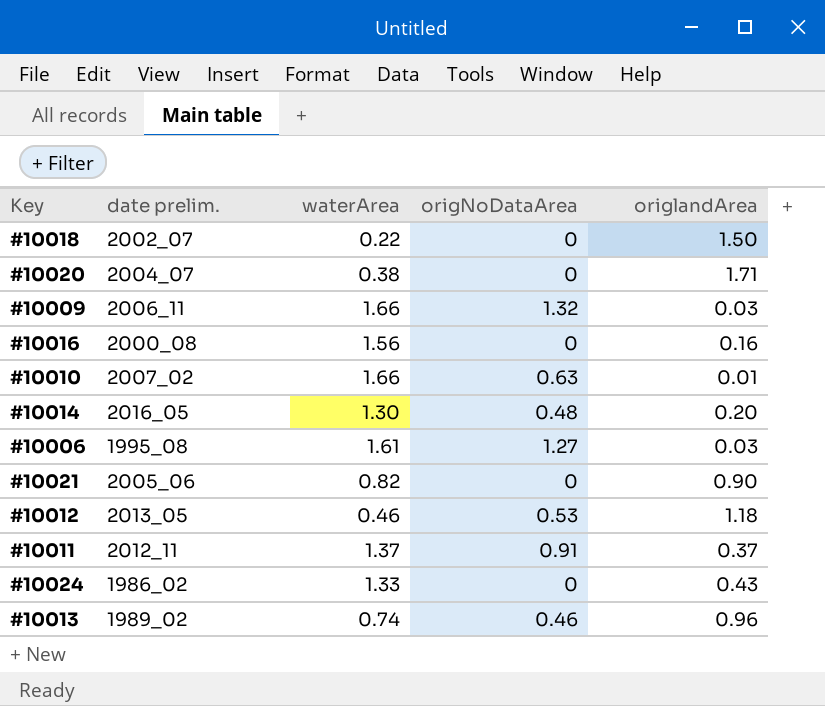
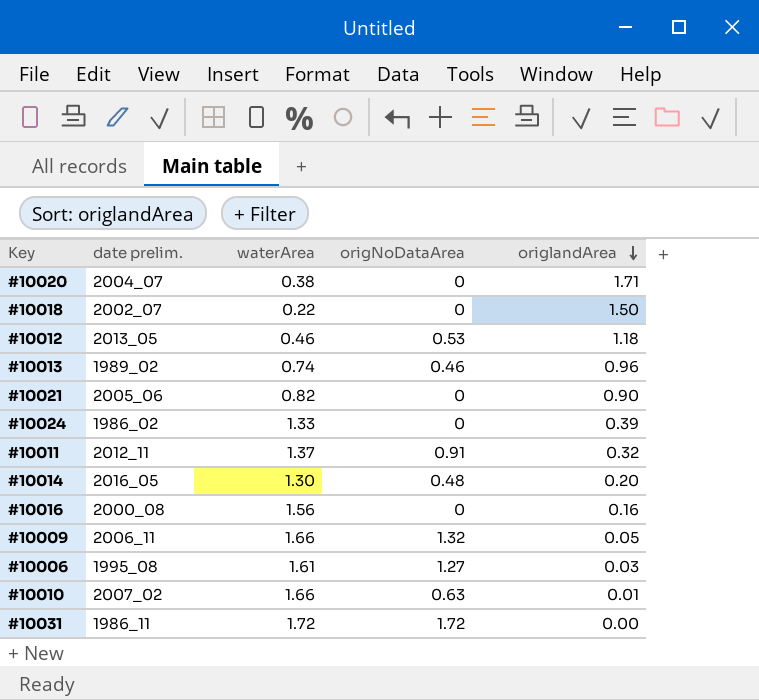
row order: none -> origlandArea descending
#10024 | origlandArea: 0.43 -> 0.39
#10011 | origlandArea: 0.37 -> 0.32
#10009 | origlandArea: 0.03 -> 0.05
row #10031: none -> 1986_11 | 1.72 | 1.72 | 0.00

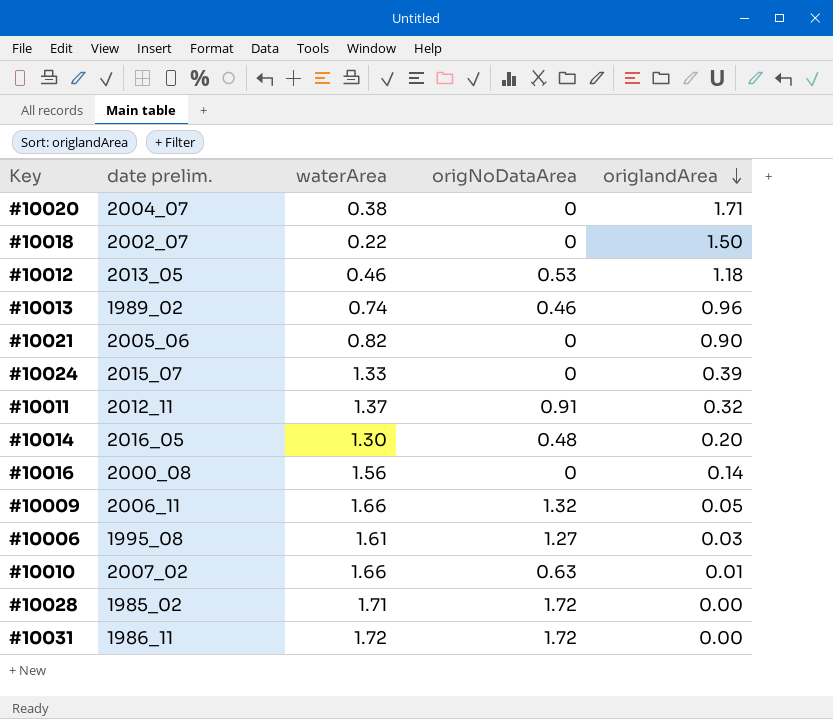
#10024 | date prelim.: 1986_02 -> 2015_07
#10016 | origlandArea: 0.16 -> 0.14
row #10028: none -> 1985_02 | 1.71 | 1.72 | 0.00

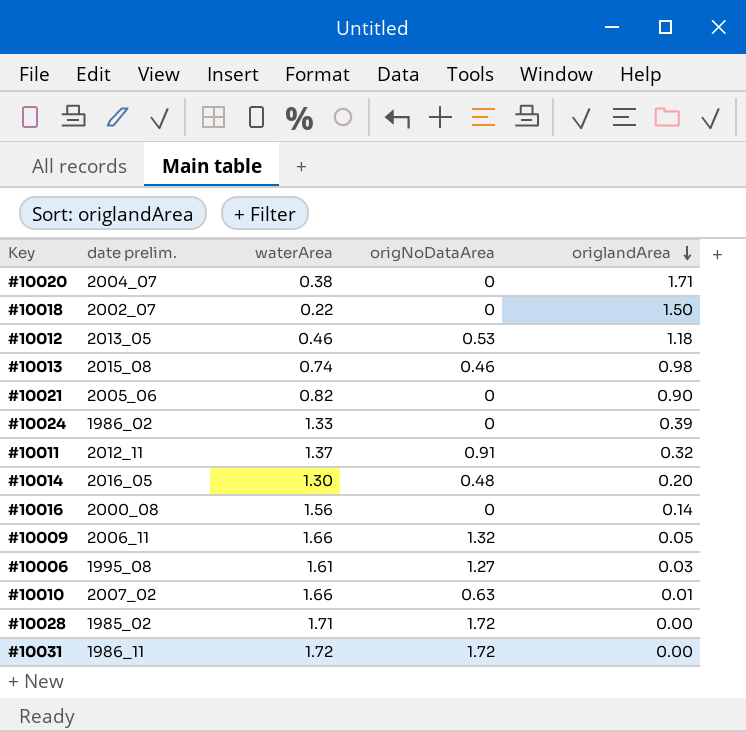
#10013 | date prelim.: 1989_02 -> 2015_08
#10013 | origlandArea: 0.96 -> 0.98
#10024 | date prelim.: 2015_07 -> 1986_02

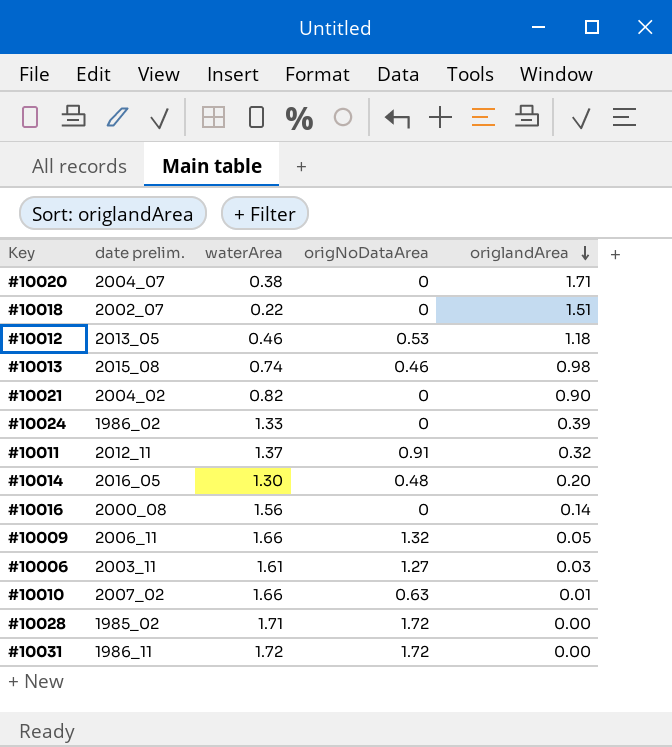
#10018 | origlandArea: 1.50 -> 1.51
#10021 | date prelim.: 2005_06 -> 2004_02
#10006 | date prelim.: 1995_08 -> 2003_11

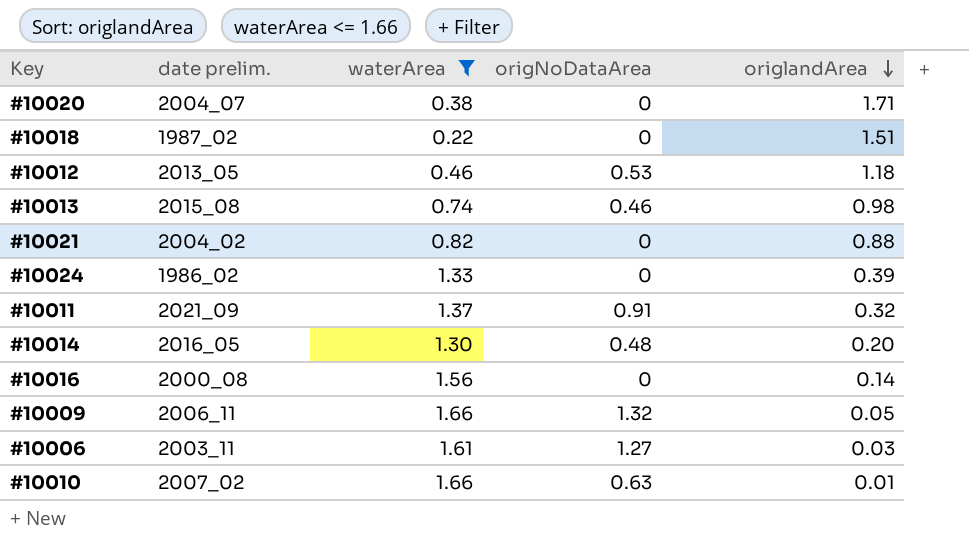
filter: none -> waterArea <= 1.66
#10018 | date prelim.: 2002_07 -> 1987_02
#10021 | origlandArea: 0.90 -> 0.88
#10011 | date prelim.: 2012_11 -> 2021_09

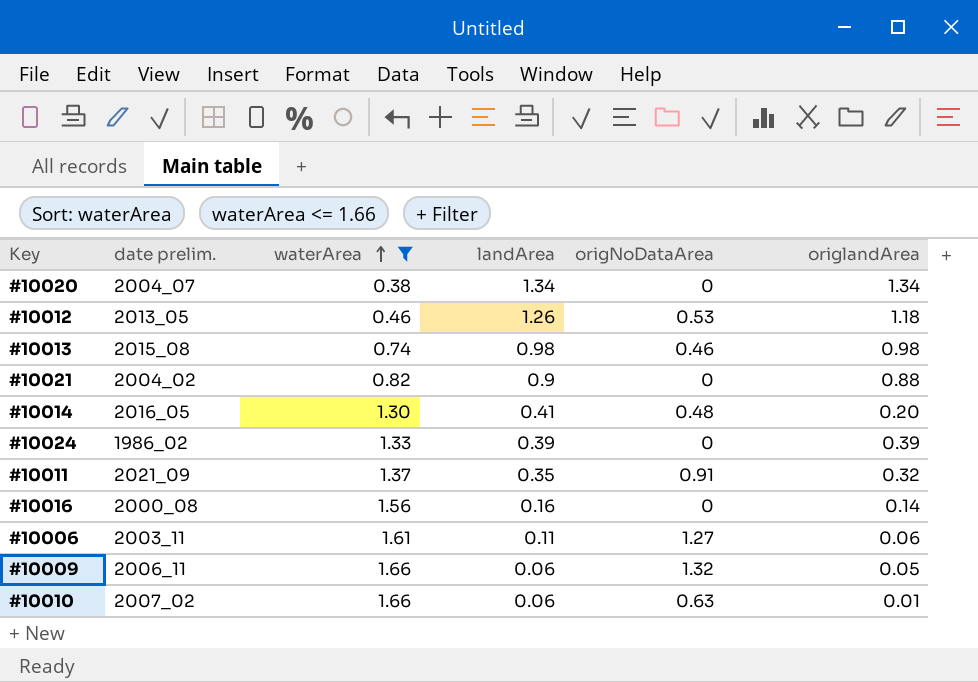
row order: origlandArea descending -> waterArea ascending
column landArea | position: none -> 4
row #10018: 1987_02 | 0.22 | 0 | 1.51 -> none
#10020 | origlandArea: 1.71 -> 1.34
#10006 | origlandArea: 0.03 -> 0.06

